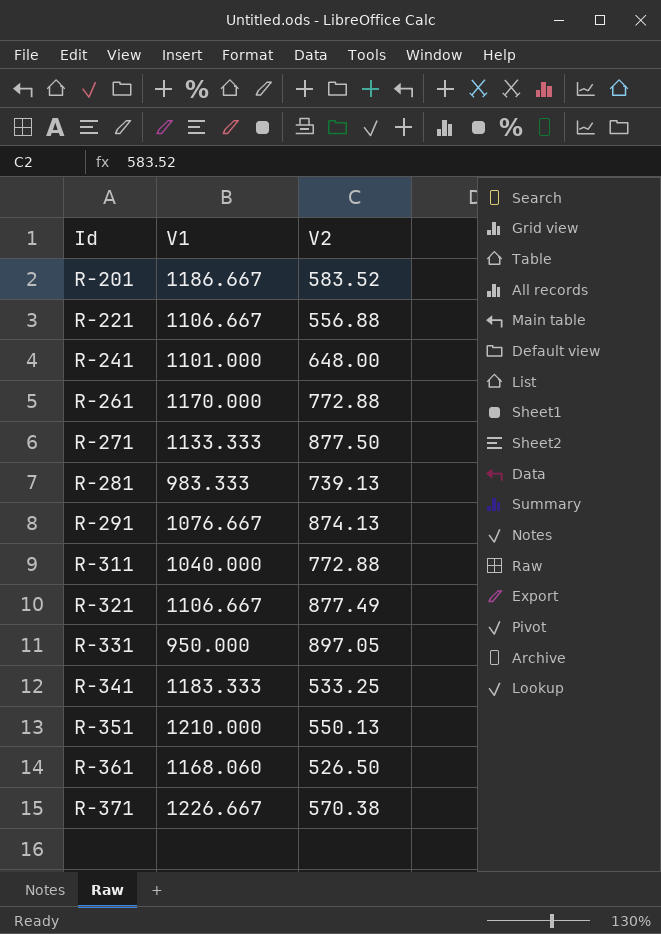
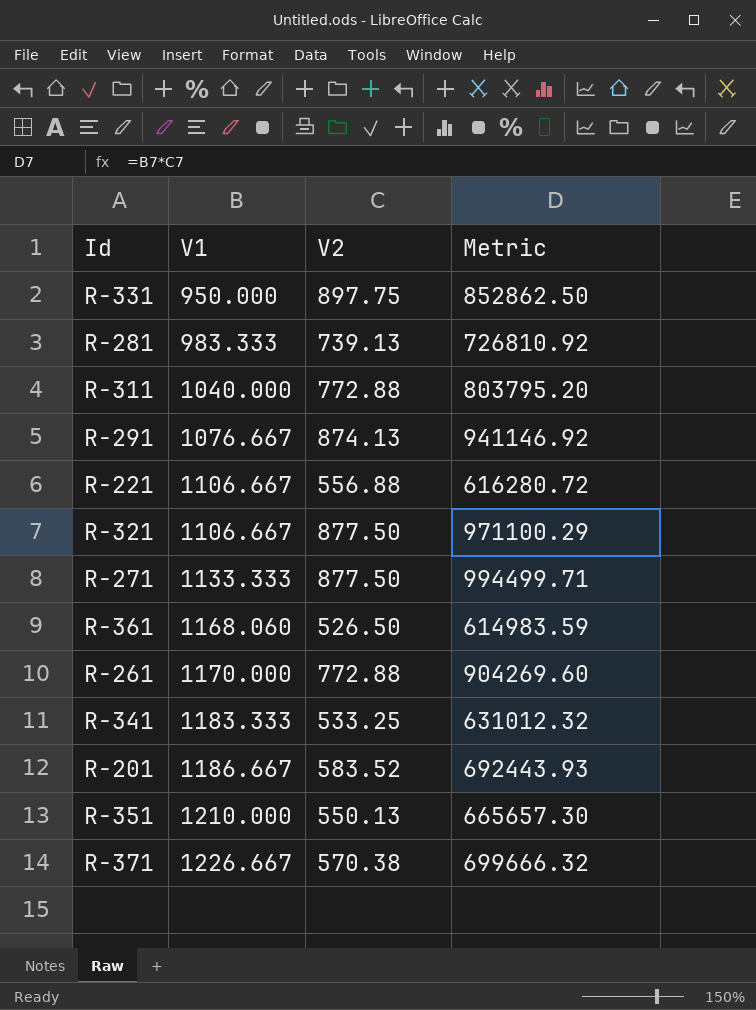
row order: Id ascending -> V1 ascending
column Metric | formula: none -> [V1] * [V2]
row R-241: 1101.000 | 648.00 -> none
R-331 | V2: 897.05 -> 897.75
R-321 | V2: 877.49 -> 877.50

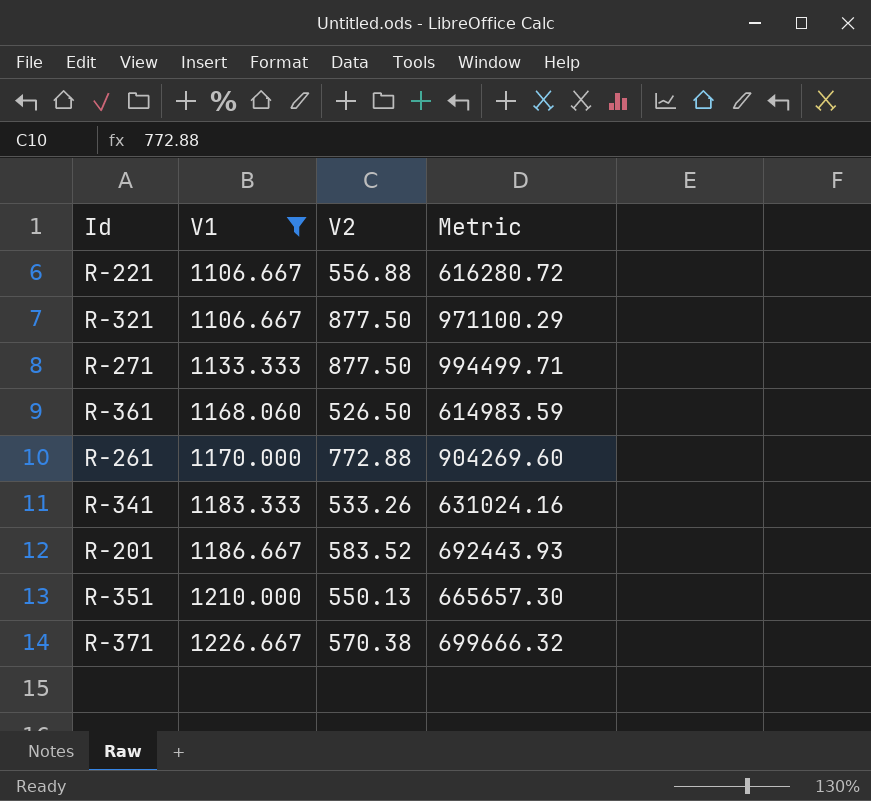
filter: none -> V1 >= 1106.667
R-341 | V2: 533.25 -> 533.26
R-341 | Metric: 631012.32 -> 631024.16

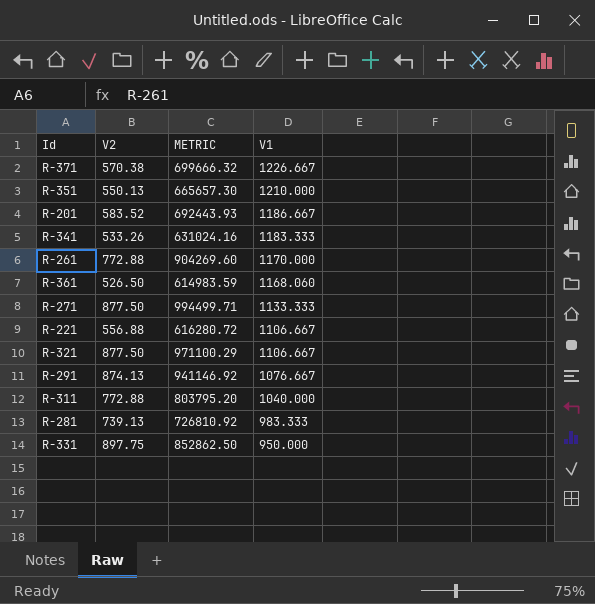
filter: V1 >= 1106.667 -> none
row order: V1 ascending -> V1 descending
column name: Metric -> METRIC
column V1 | position: 2 -> 4

